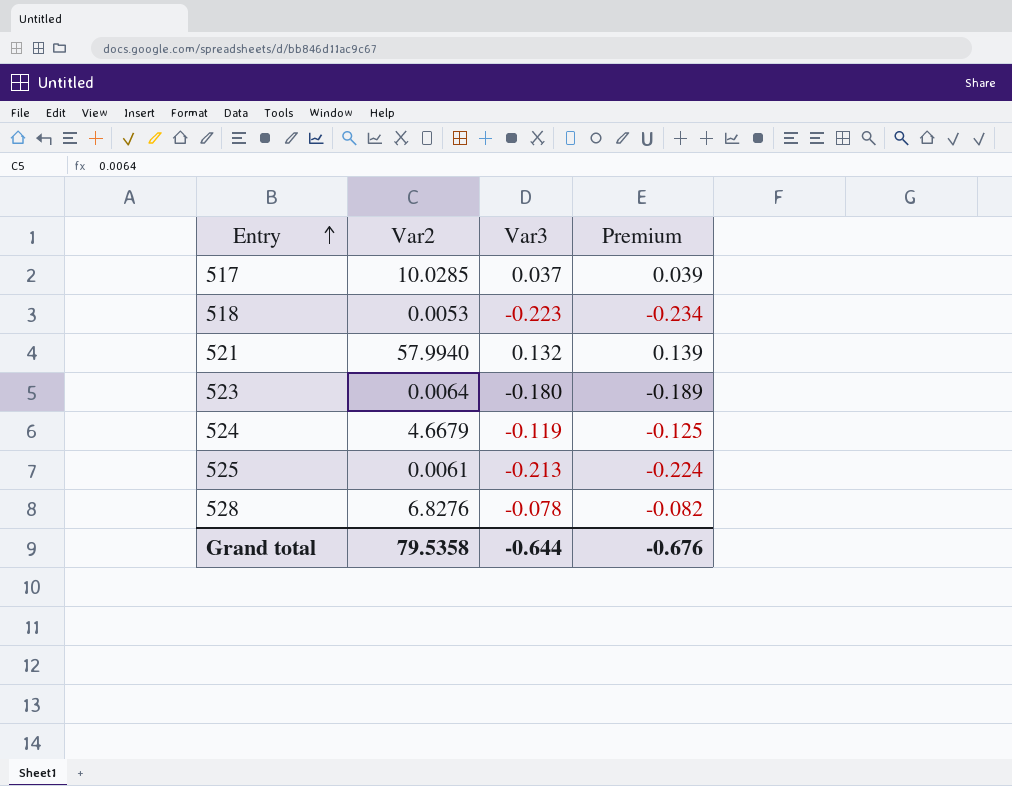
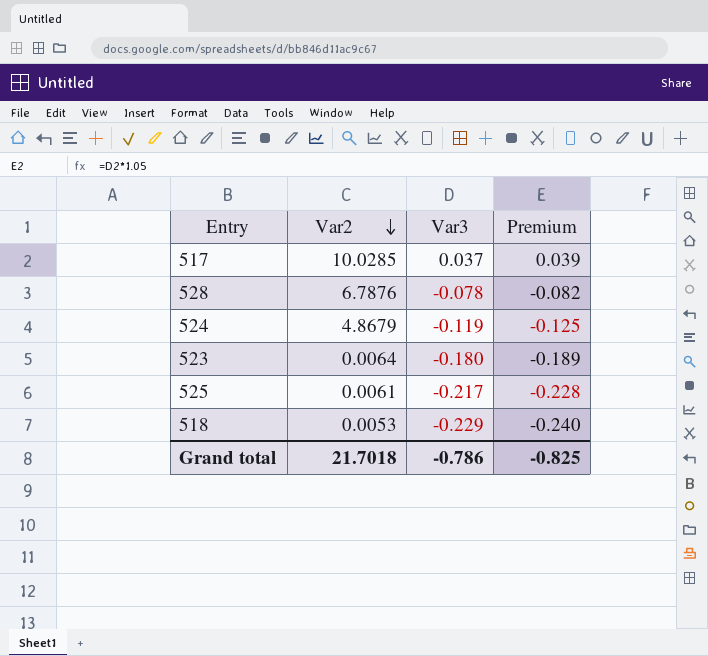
row order: Entry ascending -> Var2 descending
row 521: 57.9940 | 0.132 | 0.139 -> none
528 | Var2: 6.8276 -> 6.7876
524 | Var2: 4.6679 -> 4.8679
525 | Var3: -0.213 -> -0.217
525 | Premium: -0.224 -> -0.228
518 | Var3: -0.223 -> -0.229
518 | Premium: -0.234 -> -0.240
Grand total | Var2: 79.5358 -> 21.7018
Grand total | Var3: -0.644 -> -0.786
Grand total | Premium: -0.676 -> -0.825

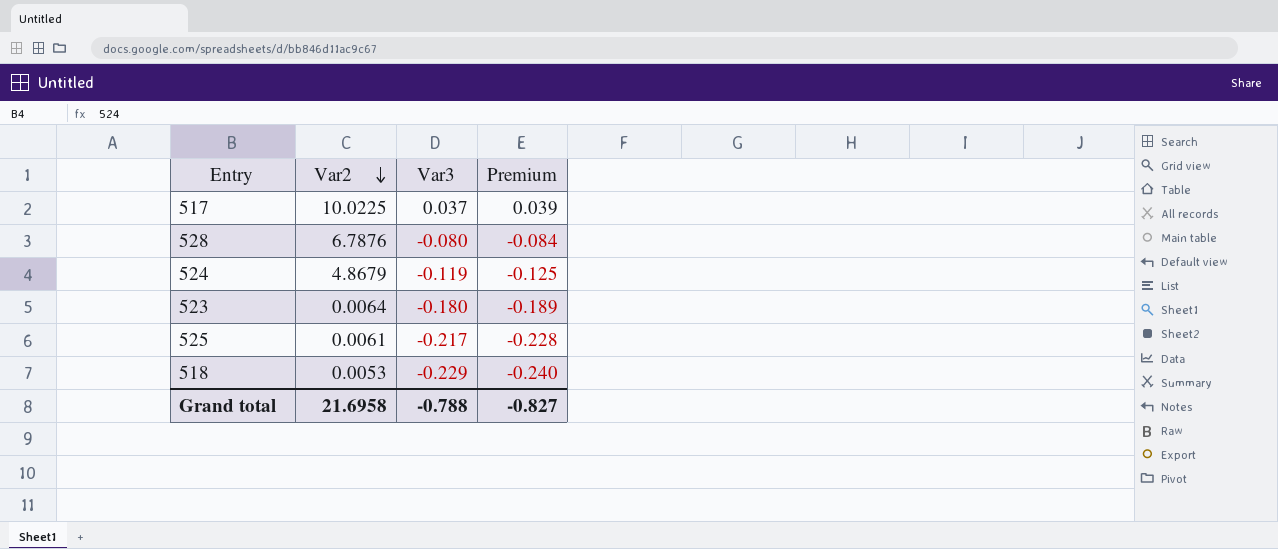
517 | Var2: 10.0285 -> 10.0225
528 | Var3: -0.078 -> -0.080
528 | Premium: -0.082 -> -0.084
Grand total | Var2: 21.7018 -> 21.6958
Grand total | Var3: -0.786 -> -0.788
Grand total | Premium: -0.825 -> -0.827

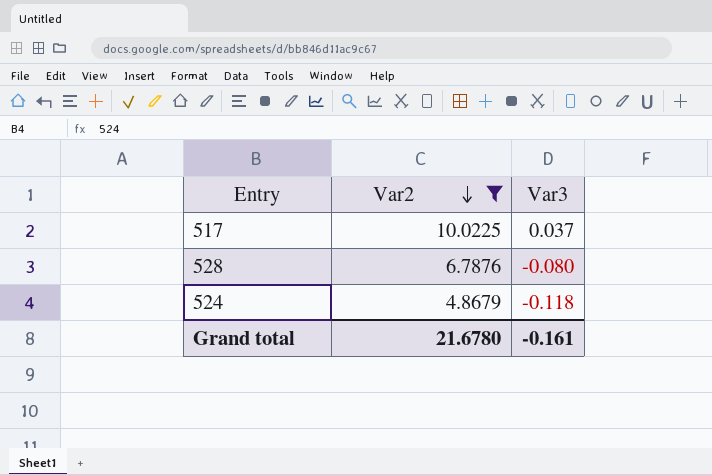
filter: none -> Var2 >= 4.8679
column Premium | formula: [Var3] * 1.05 -> none
524 | Var3: -0.119 -> -0.118
Grand total | Var2: 21.6958 -> 21.6780
Grand total | Var3: -0.788 -> -0.161

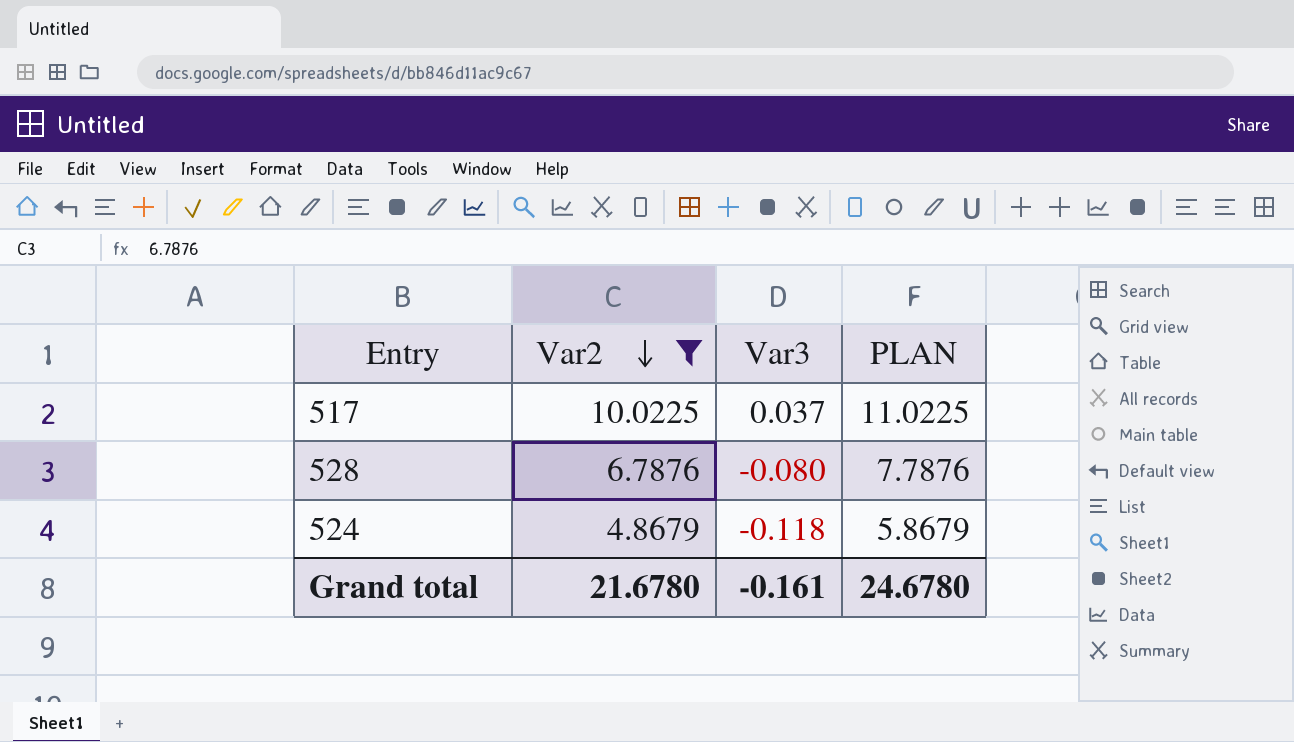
column PLAN | formula: none -> [Var2] + 1

